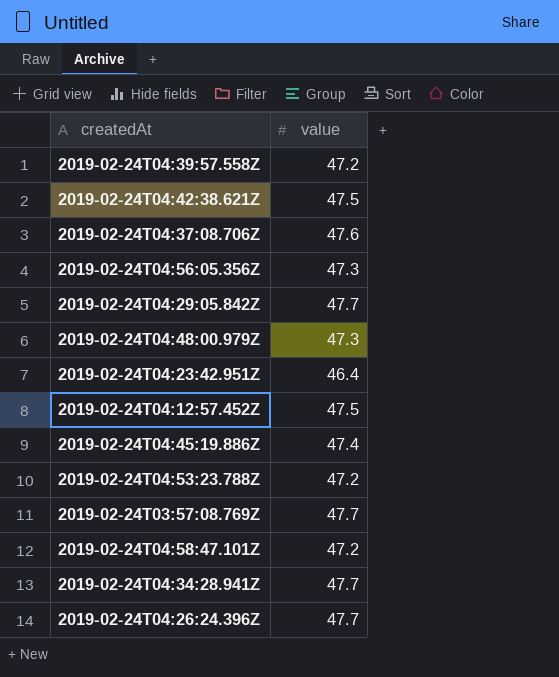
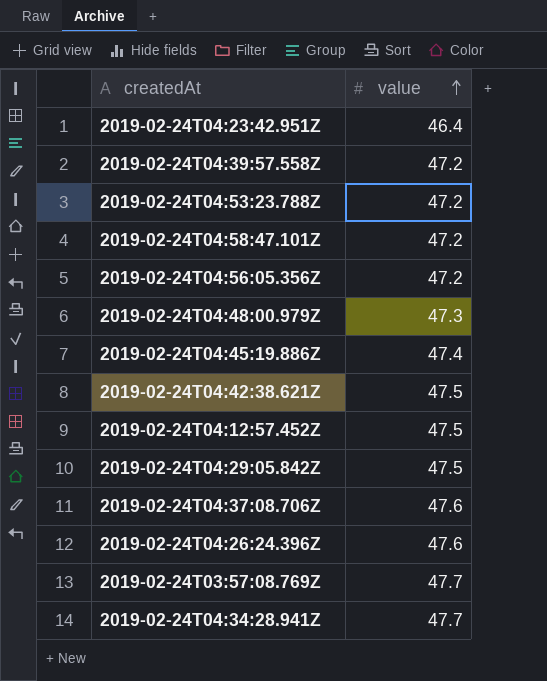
row order: none -> value ascending
2019-02-24T04:56:05.356Z | value: 47.3 -> 47.2
2019-02-24T04:29:05.842Z | value: 47.7 -> 47.5
2019-02-24T04:26:24.396Z | value: 47.7 -> 47.6

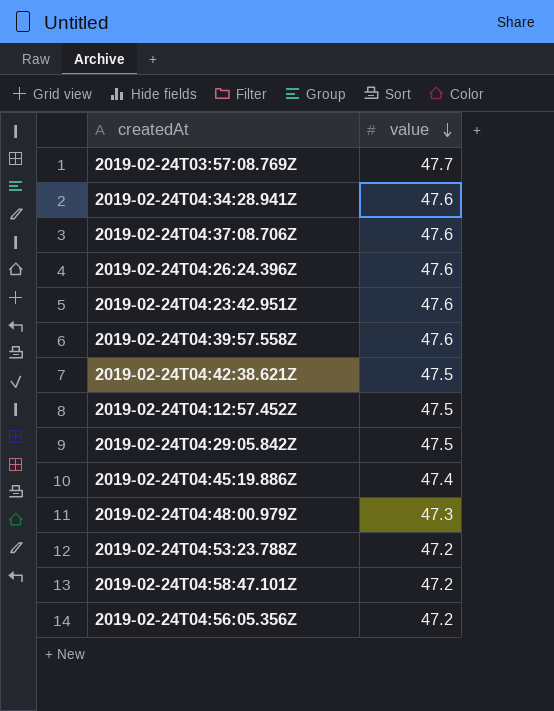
row order: value ascending -> value descending
2019-02-24T04:34:28.941Z | value: 47.7 -> 47.6
2019-02-24T04:23:42.951Z | value: 46.4 -> 47.6
2019-02-24T04:39:57.558Z | value: 47.2 -> 47.6

